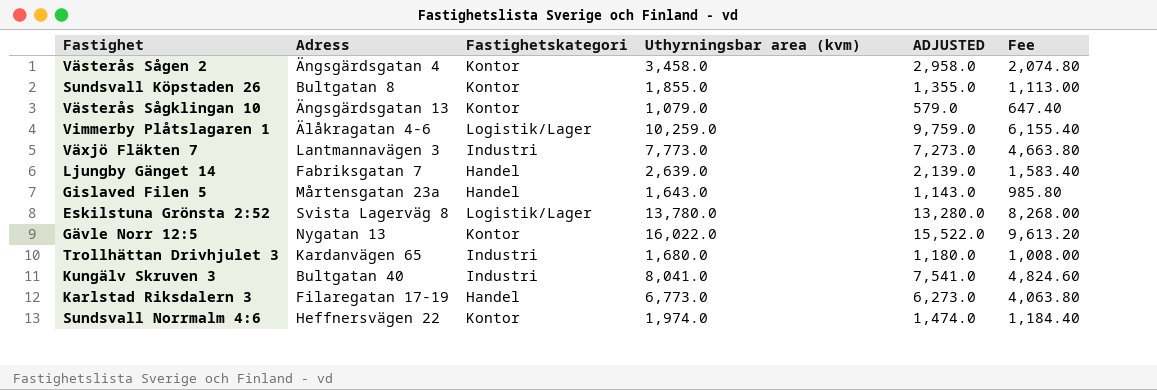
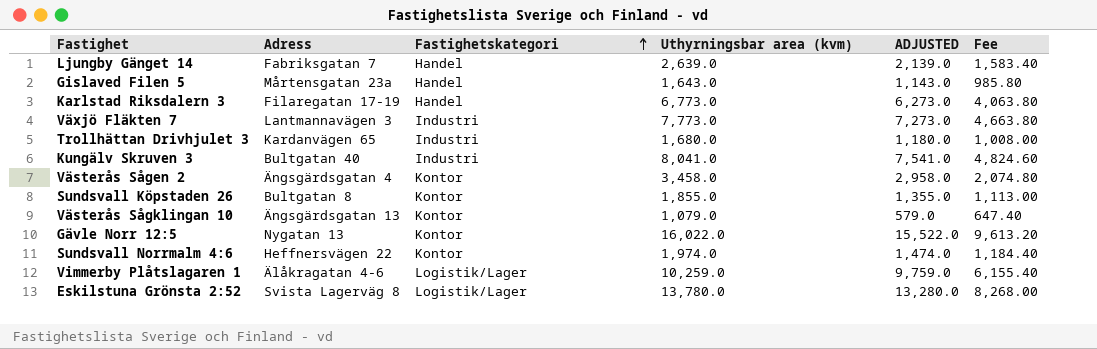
row order: none -> Fastighetskategori ascending

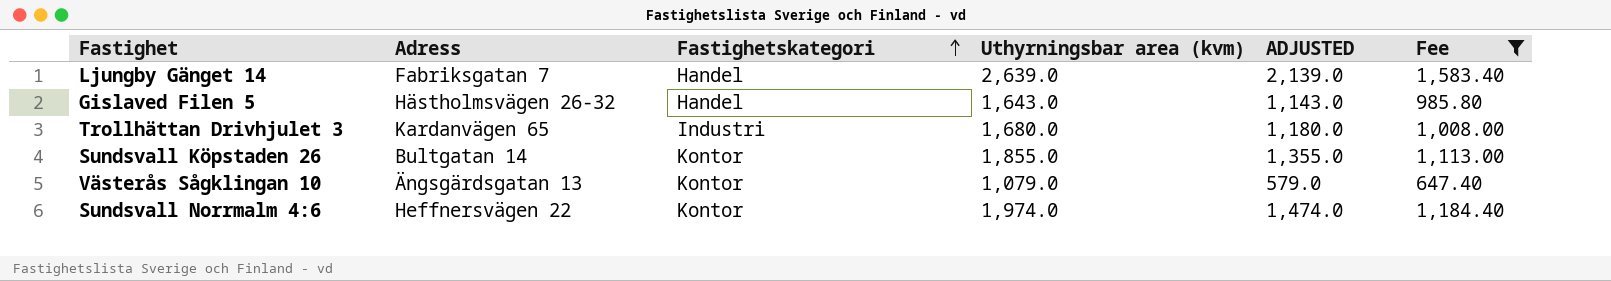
filter: none -> Fee <= 1,583.40
Gislaved Filen 5 | Adress: Mårtensgatan 23a -> Hästholmsvägen 26-32
Sundsvall Köpstaden 26 | Adress: Bultgatan 8 -> Bultgatan 14

